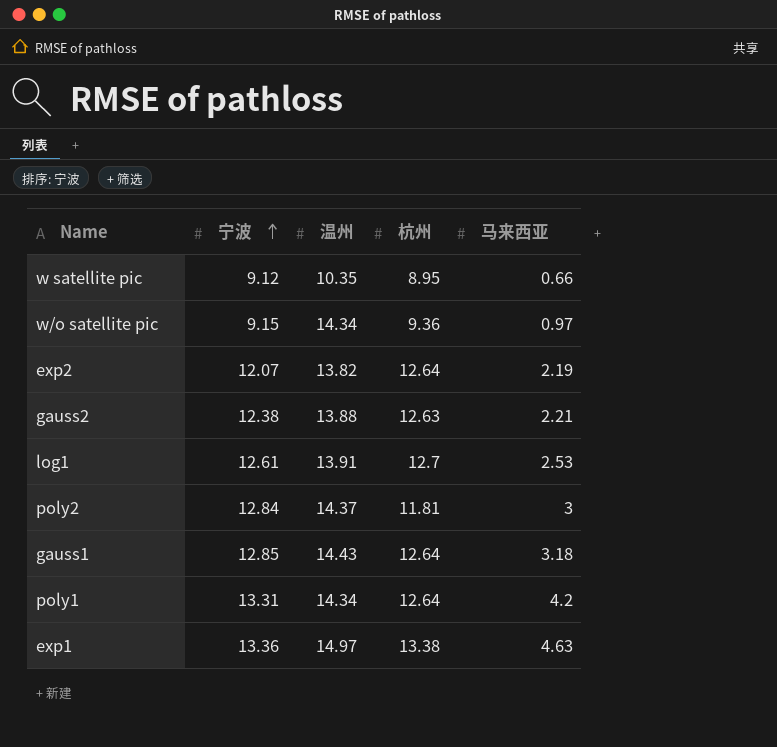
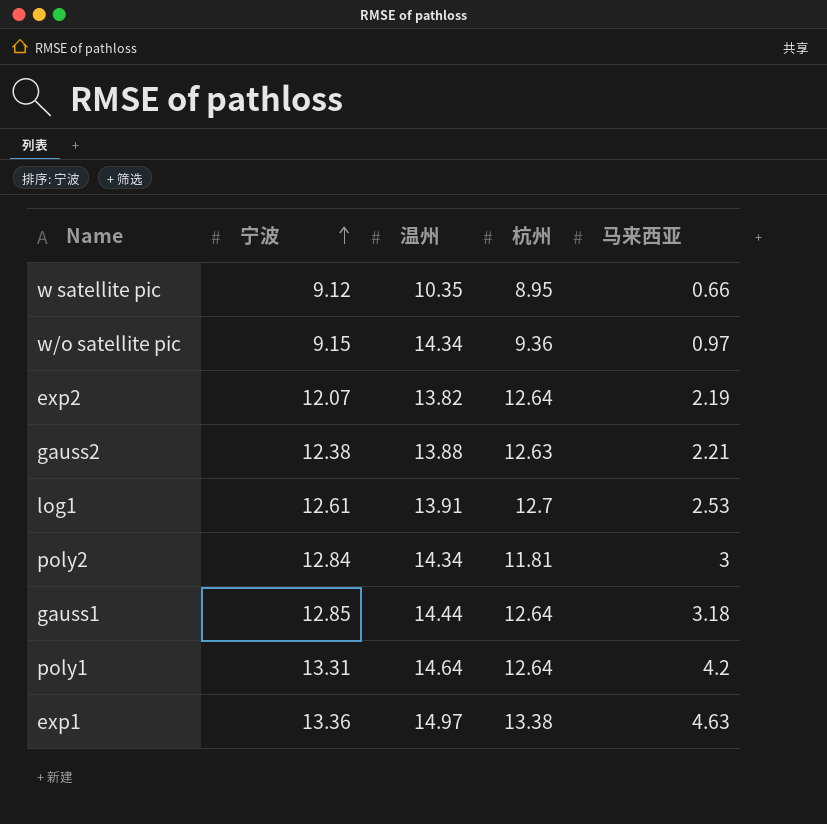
poly2 | 温州: 14.37 -> 14.34
gauss1 | 温州: 14.43 -> 14.44
poly1 | 温州: 14.34 -> 14.64

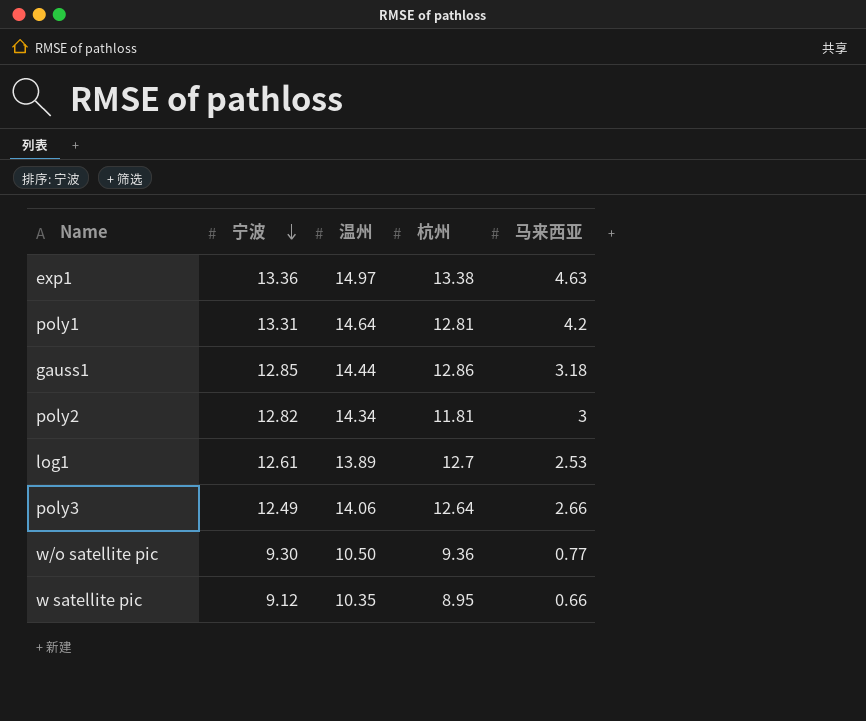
row order: 宁波 ascending -> 宁波 descending
row exp2: 12.07 | 13.82 | 12.64 | 2.19 -> none
row gauss2: 12.38 | 13.88 | 12.63 | 2.21 -> none
poly1 | 杭州: 12.64 -> 12.81
gauss1 | 杭州: 12.64 -> 12.86
poly2 | 宁波: 12.84 -> 12.82
log1 | 温州: 13.91 -> 13.89
row poly3: none -> 12.49 | 14.06 | 12.64 | 2.66
w/o satellite pic | 宁波: 9.15 -> 9.30
w/o satellite pic | 温州: 14.34 -> 10.50
w/o satellite pic | 马来西亚: 0.97 -> 0.77

